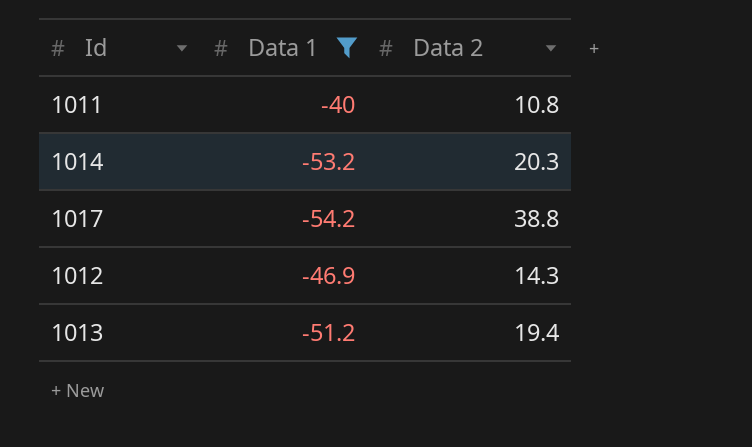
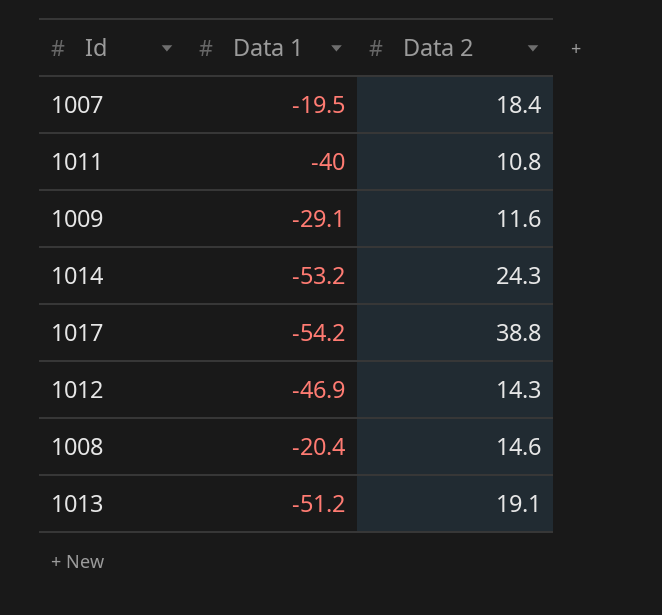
filter: Data 1 <= -40 -> none
1014 | Data 2: 20.3 -> 24.3
1013 | Data 2: 19.4 -> 19.1

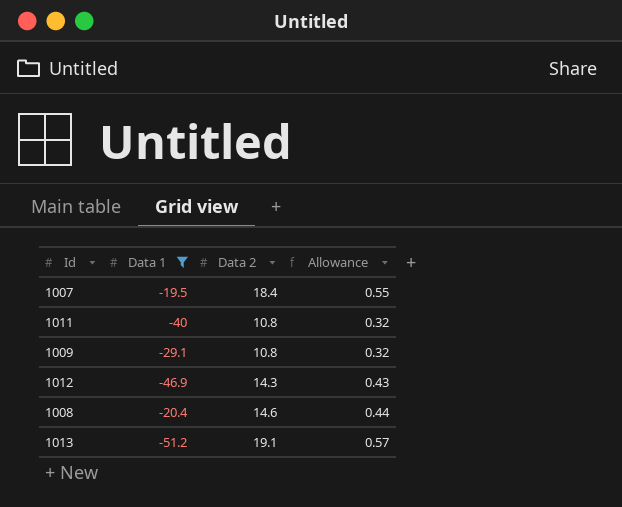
filter: none -> Data 1 >= -51.2
column Allowance | formula: none -> [Data 2] * 0.03
1009 | Data 2: 11.6 -> 10.8

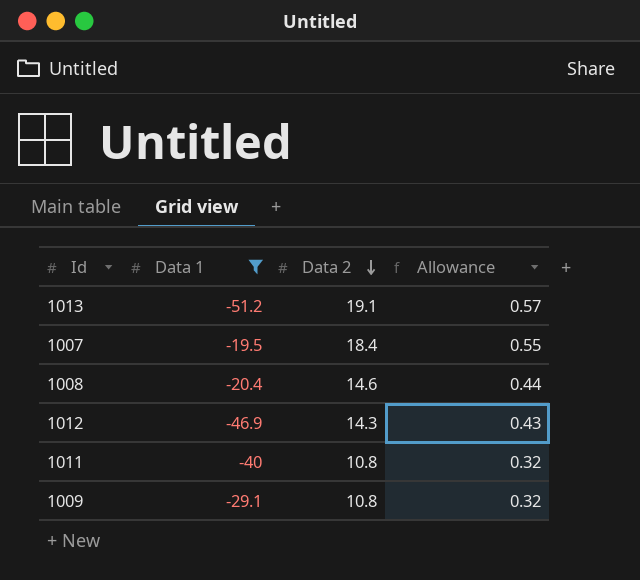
row order: none -> Data 2 descending

